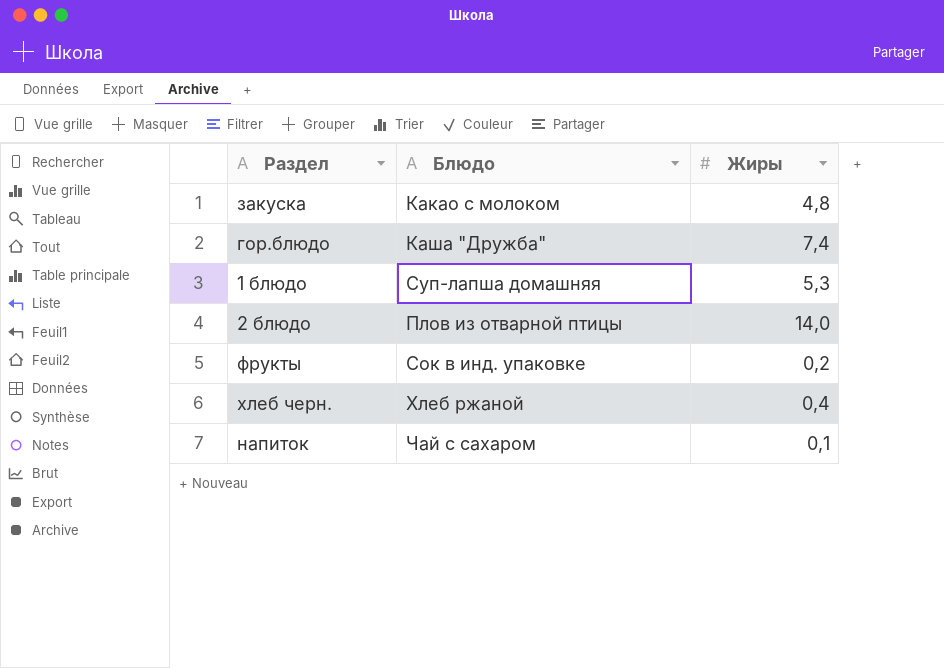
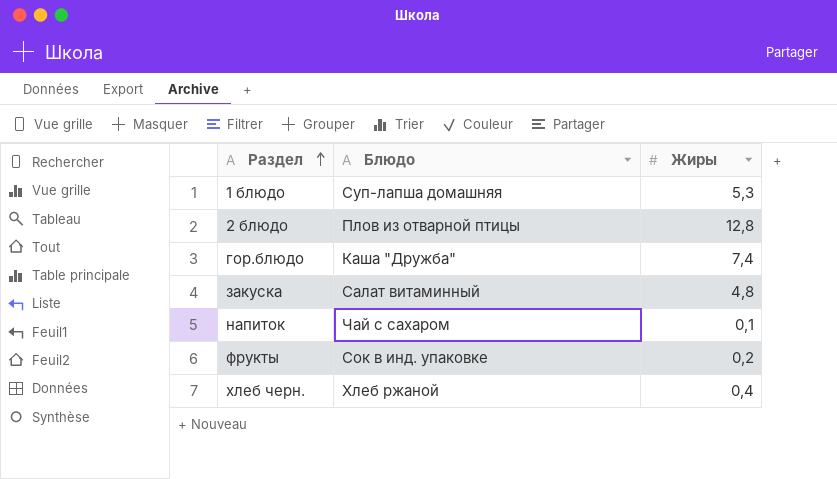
row order: none -> Раздел ascending
2 блюдо | Жиры: 14,0 -> 12,8
закуска | Блюдо: Какао с молоком -> Салат витаминный

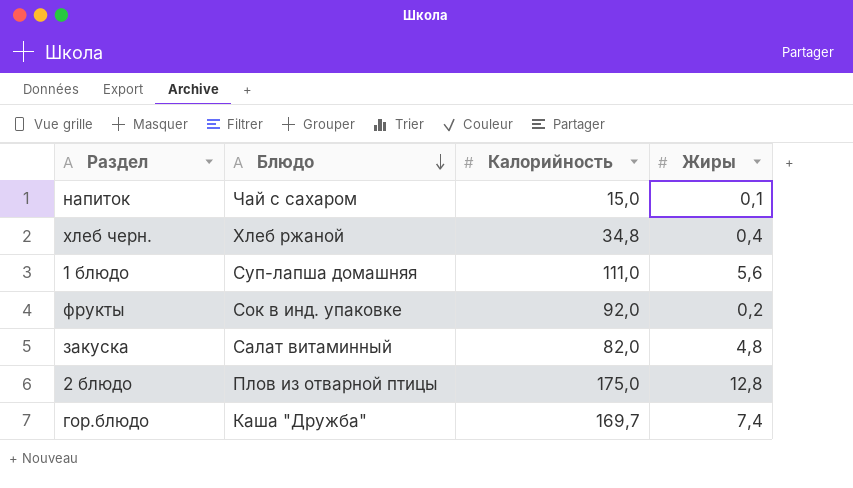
row order: Раздел ascending -> Блюдо descending
column Калорийность | position: none -> 3
1 блюдо | Жиры: 5,3 -> 5,6

